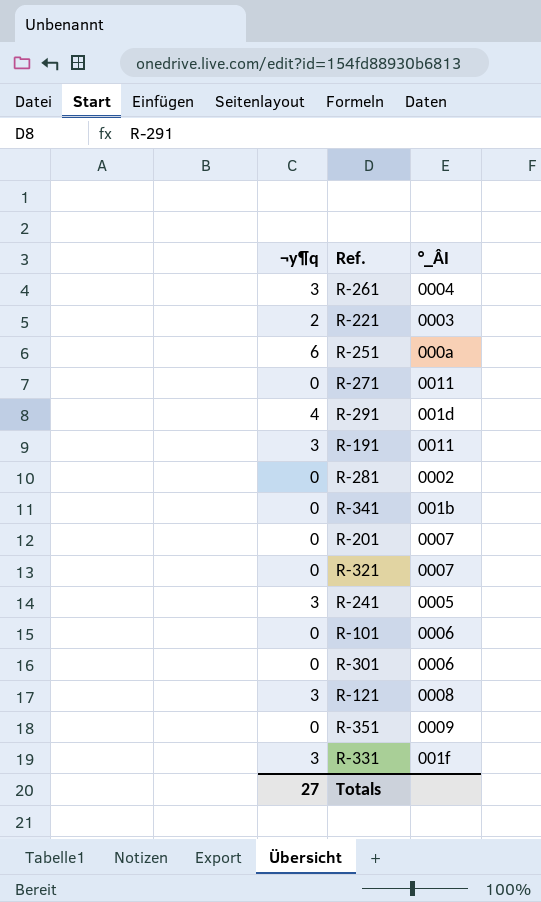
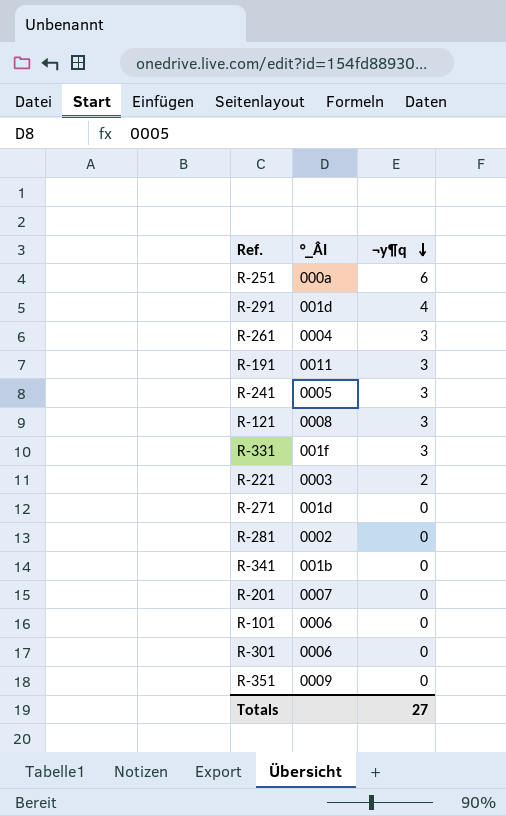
row order: none -> ¬y¶q descending
column ¬y¶q | position: 1 -> 3
row R-321: 0 | 0007 -> none
R-271 | °_ÂI: 0011 -> 001d

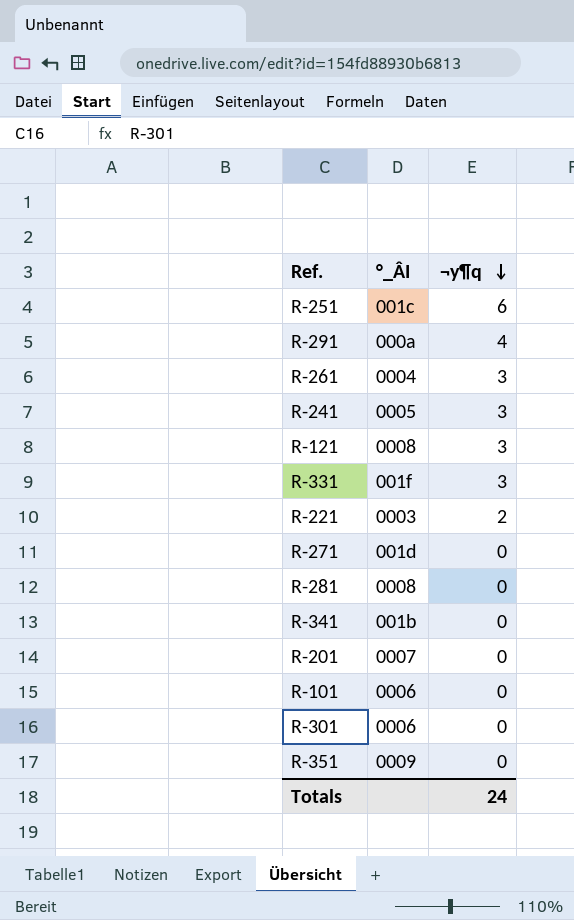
row R-191: 0011 | 3 -> none
R-251 | °_ÂI: 000a -> 001c
R-291 | °_ÂI: 001d -> 000a
R-281 | °_ÂI: 0002 -> 0008
Totals | ¬y¶q: 27 -> 24

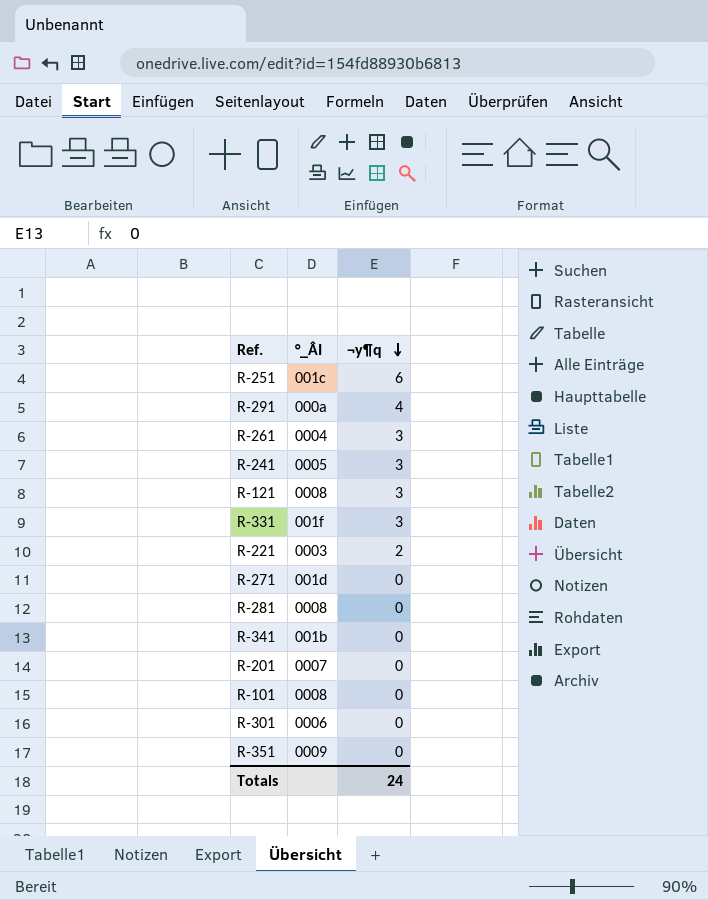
R-101 | °_ÂI: 0006 -> 0008

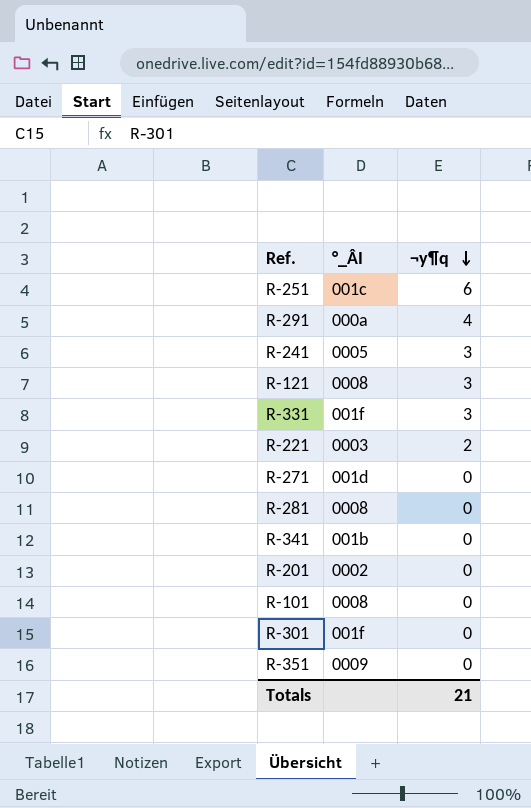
row R-261: 0004 | 3 -> none
R-201 | °_ÂI: 0007 -> 0002
R-301 | °_ÂI: 0006 -> 001f
Totals | ¬y¶q: 24 -> 21

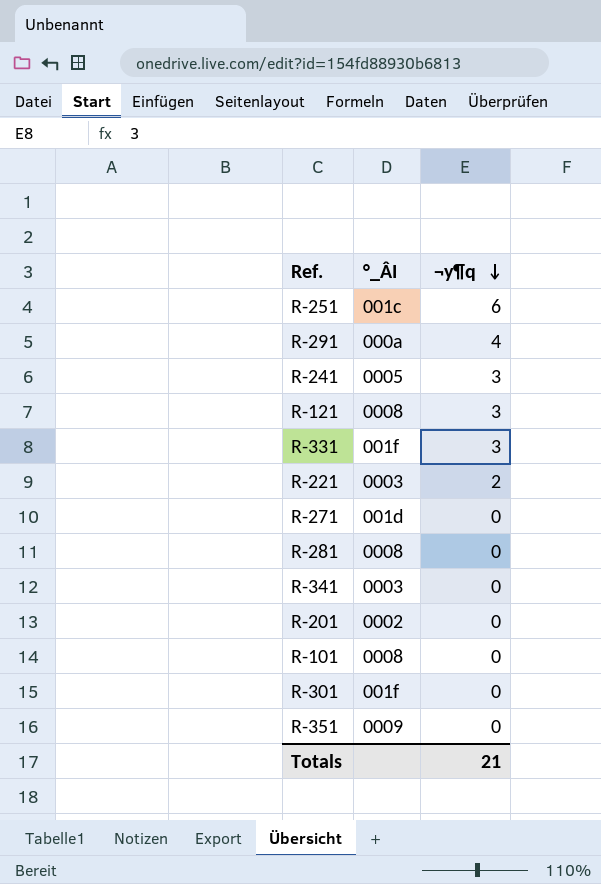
R-341 | °_ÂI: 001b -> 0003

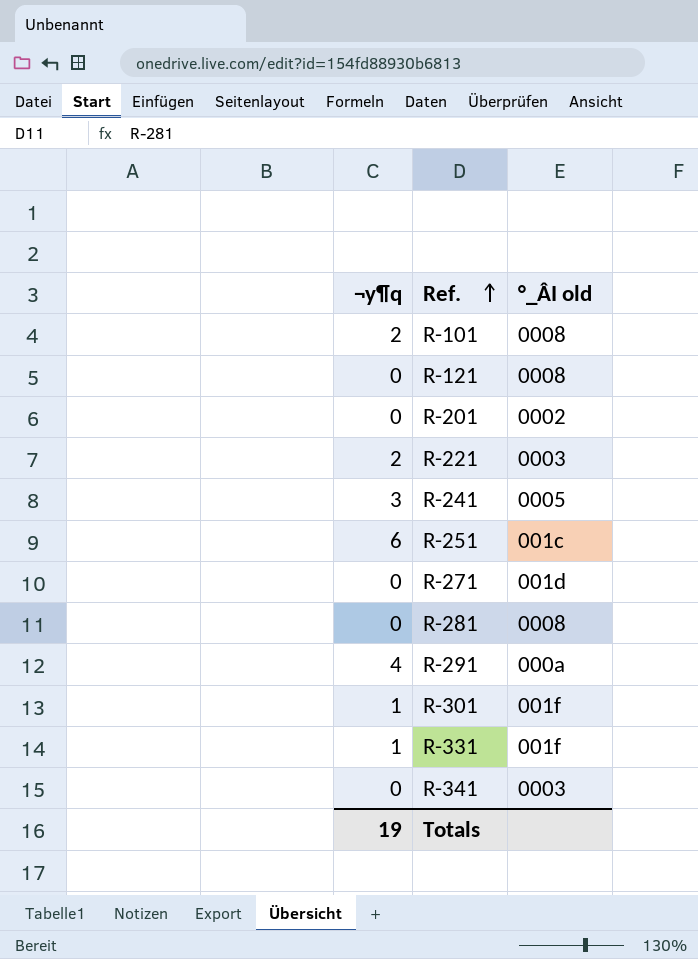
row order: ¬y¶q descending -> Ref. ascending
column ¬y¶q | position: 3 -> 1
column name: °_ÂI -> °_ÂI old
row R-351: 0009 | 0 -> none
R-101 | ¬y¶q: 0 -> 2
R-121 | ¬y¶q: 3 -> 0
R-301 | ¬y¶q: 0 -> 1
R-331 | ¬y¶q: 3 -> 1
Totals | ¬y¶q: 21 -> 19

